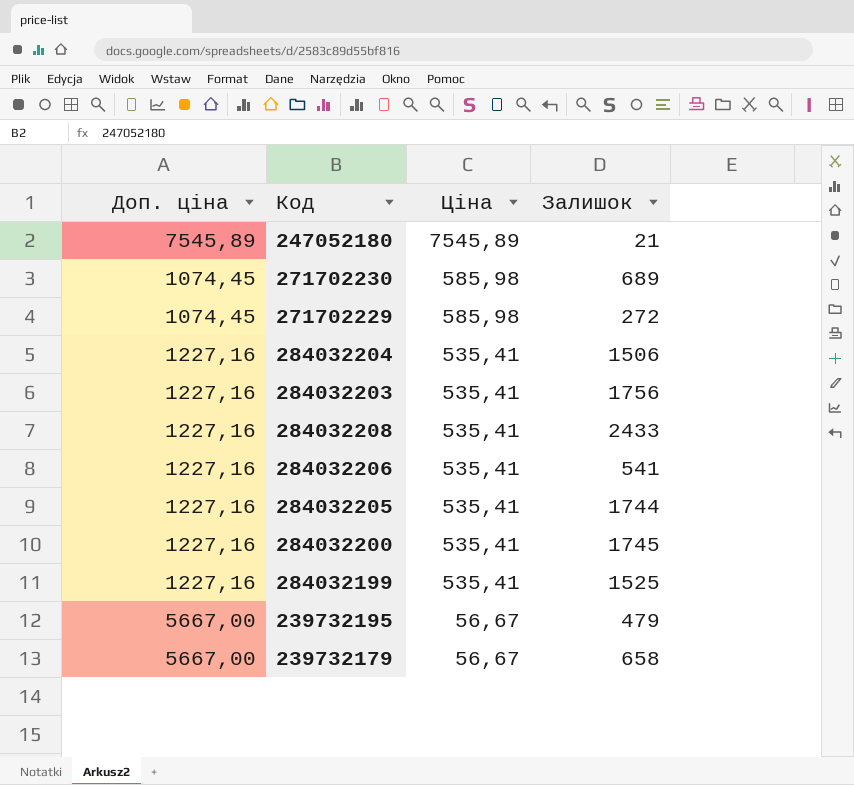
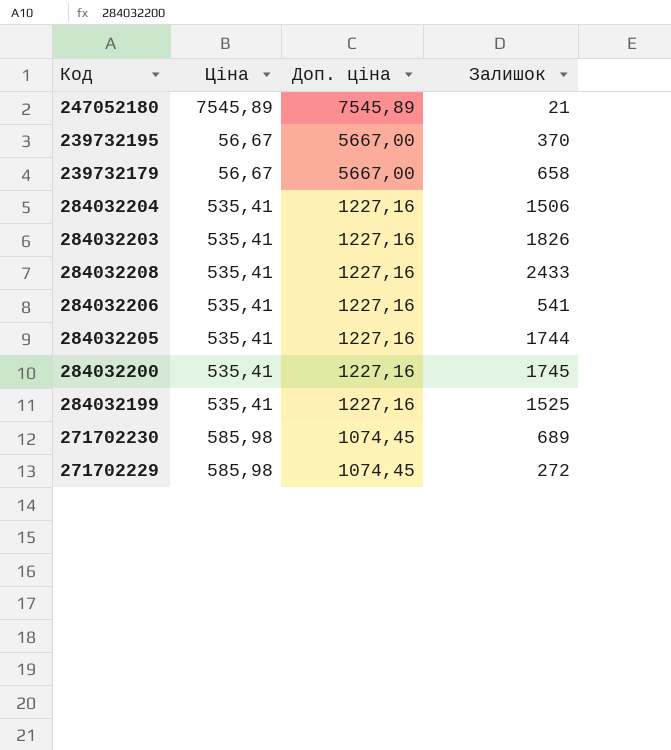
row order: Ціна descending -> Доп. ціна descending
column Доп. ціна | position: 1 -> 3
239732195 | Залишок: 479 -> 370
284032203 | Залишок: 1756 -> 1826

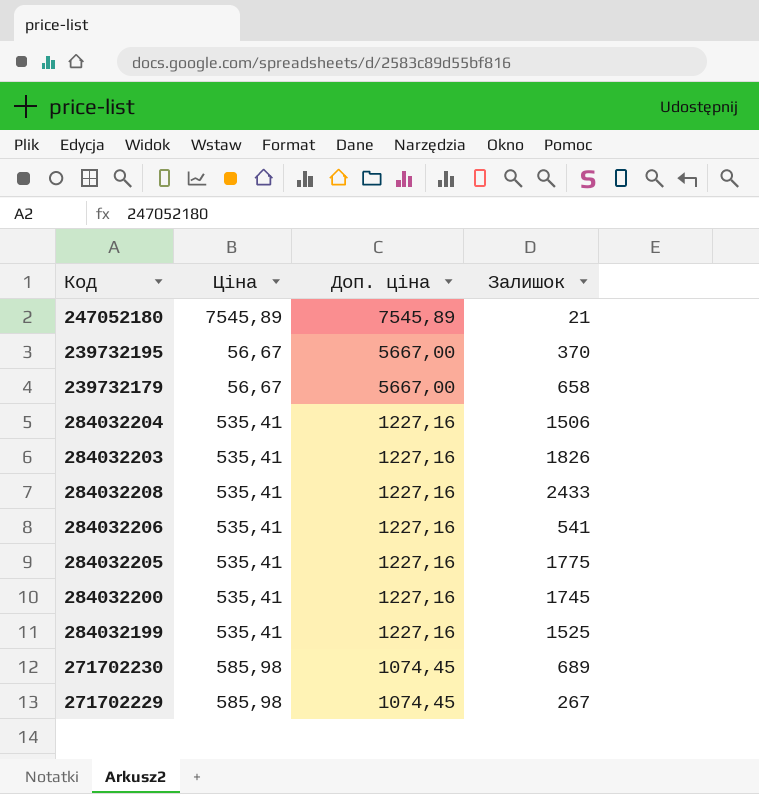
284032205 | Залишок: 1744 -> 1775
271702229 | Залишок: 272 -> 267

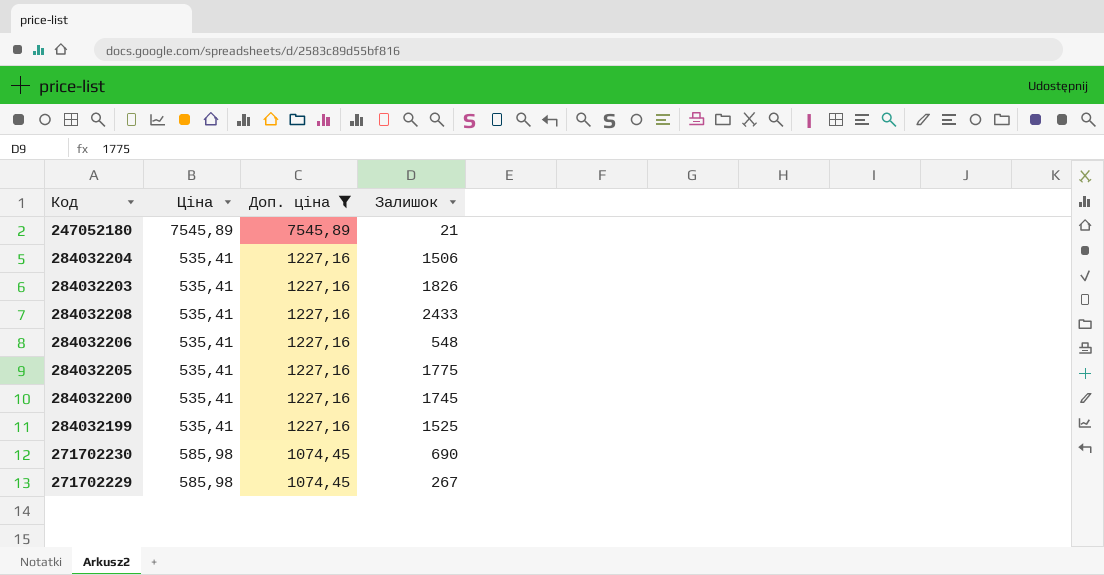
filter: none -> Доп. ціна != 5667,00
284032206 | Залишок: 541 -> 548
271702230 | Залишок: 689 -> 690

